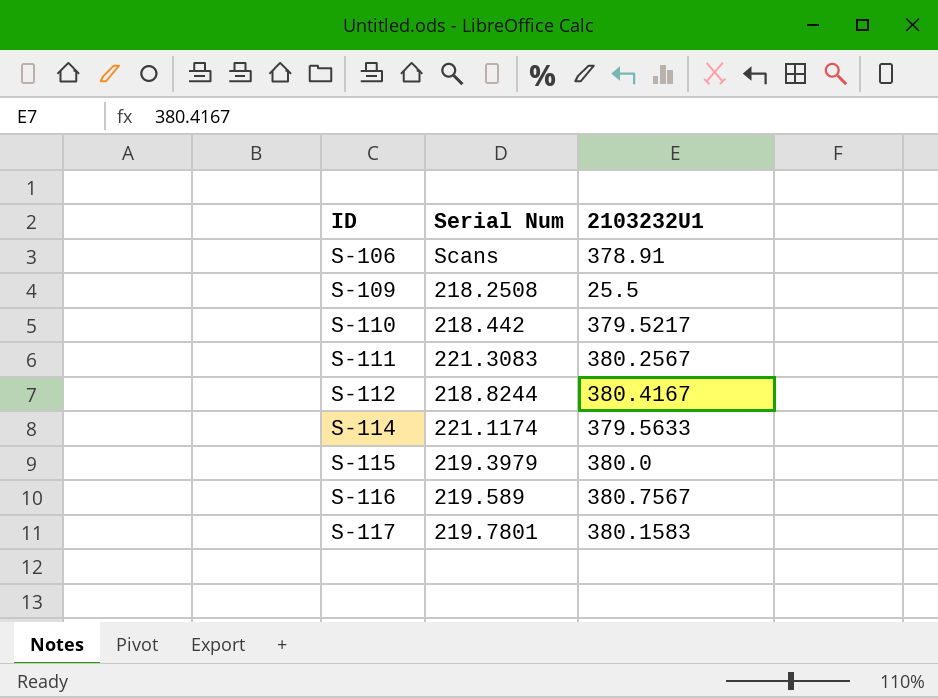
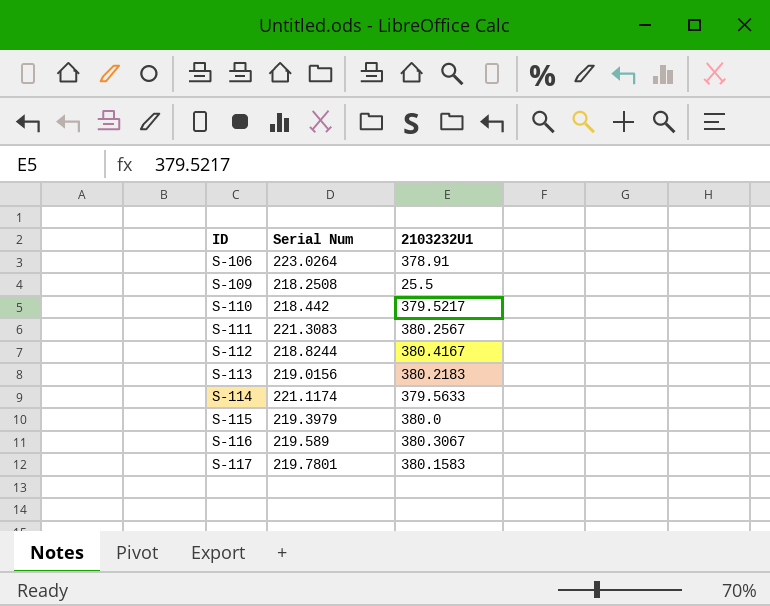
S-106 | Serial Num: Scans -> 223.0264
row S-113: none -> 219.0156 | 380.2183
S-116 | 2103232U1: 380.7567 -> 380.3067

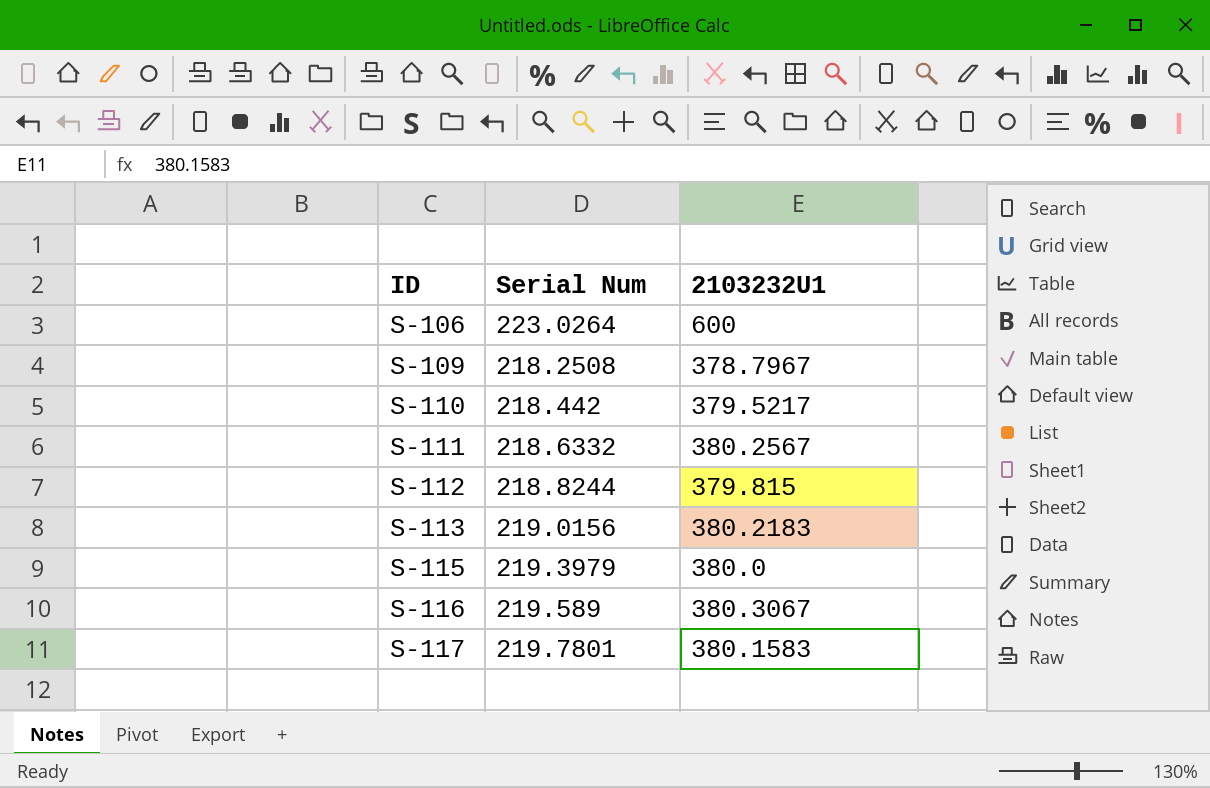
row S-114: 221.1174 | 379.5633 -> none
S-106 | 2103232U1: 378.91 -> 600
S-109 | 2103232U1: 25.5 -> 378.7967
S-111 | Serial Num: 221.3083 -> 218.6332
S-112 | 2103232U1: 380.4167 -> 379.815

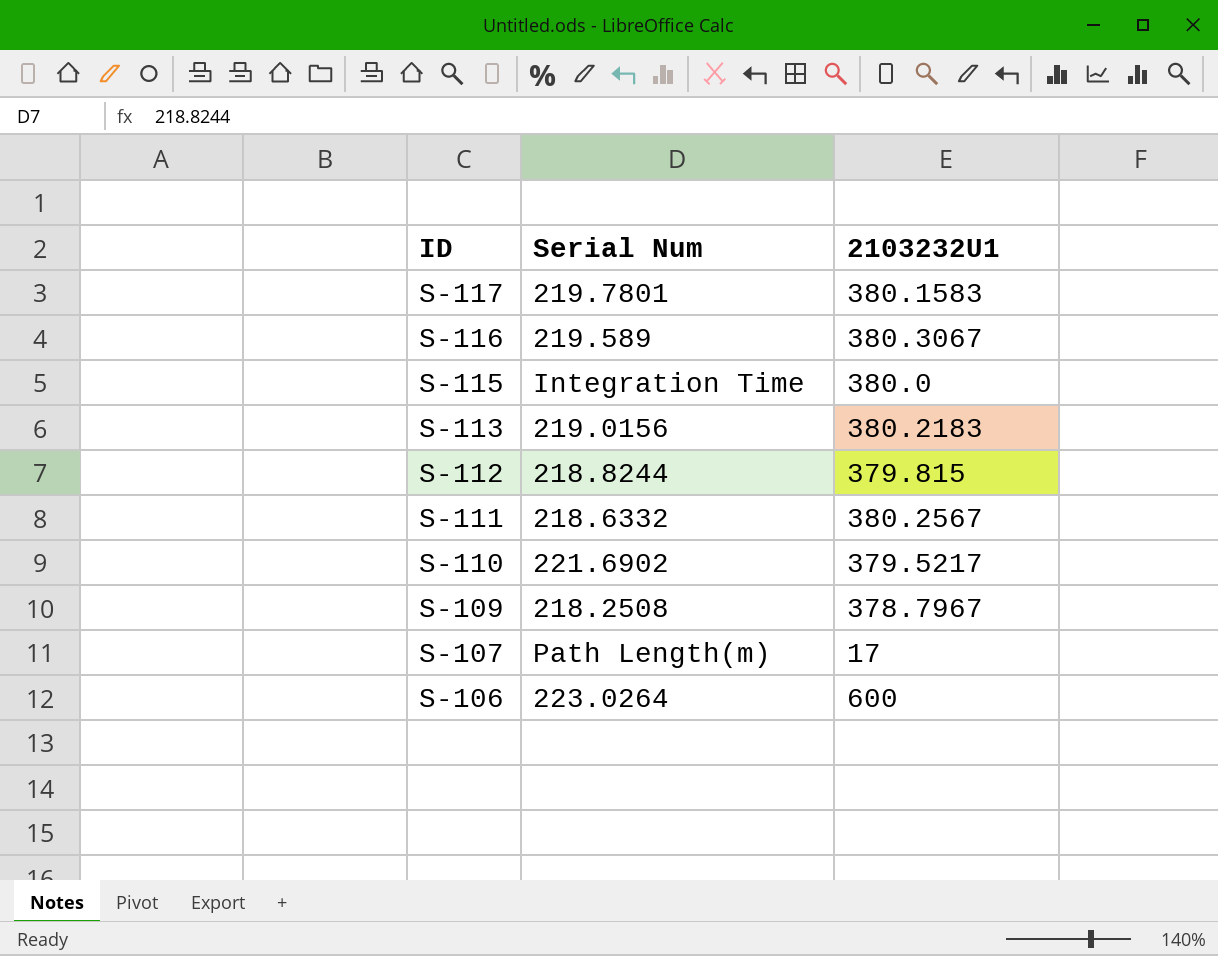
row order: ID ascending -> ID descending
S-115 | Serial Num: 219.3979 -> Integration Time
S-110 | Serial Num: 218.442 -> 221.6902
row S-107: none -> Path Length(m) | 17

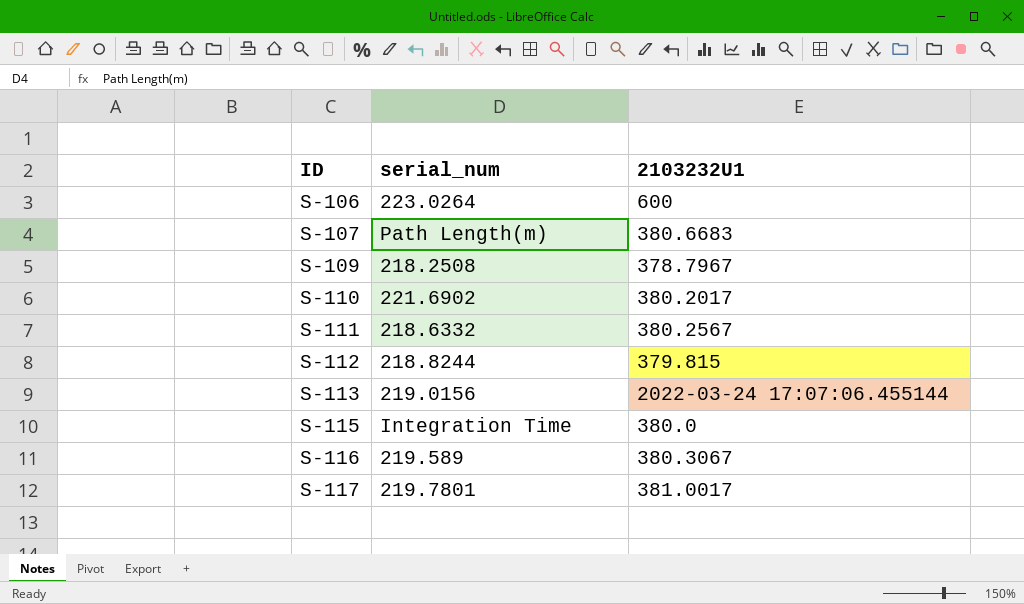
row order: ID descending -> ID ascending
column name: Serial Num -> serial_num
S-107 | 2103232U1: 17 -> 380.6683
S-110 | 2103232U1: 379.5217 -> 380.2017
S-113 | 2103232U1: 380.2183 -> 2022-03-24 17:07:06.455144
S-117 | 2103232U1: 380.1583 -> 381.0017

